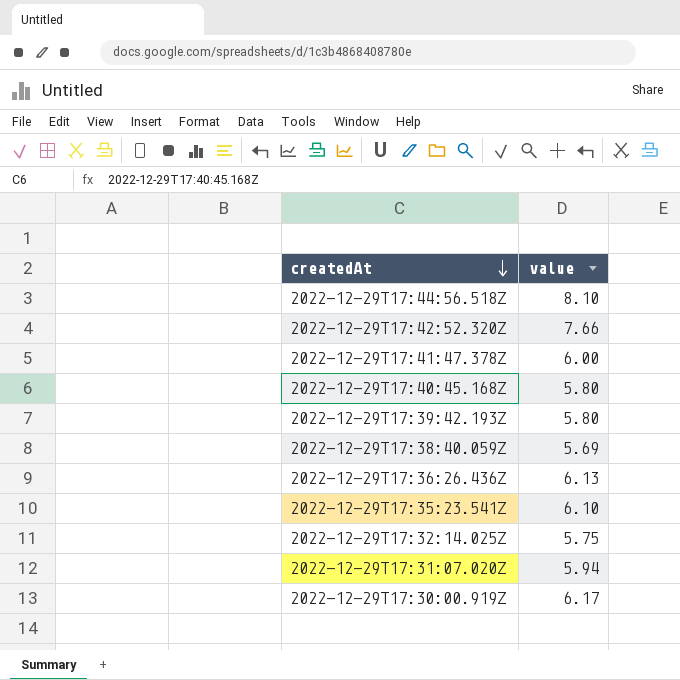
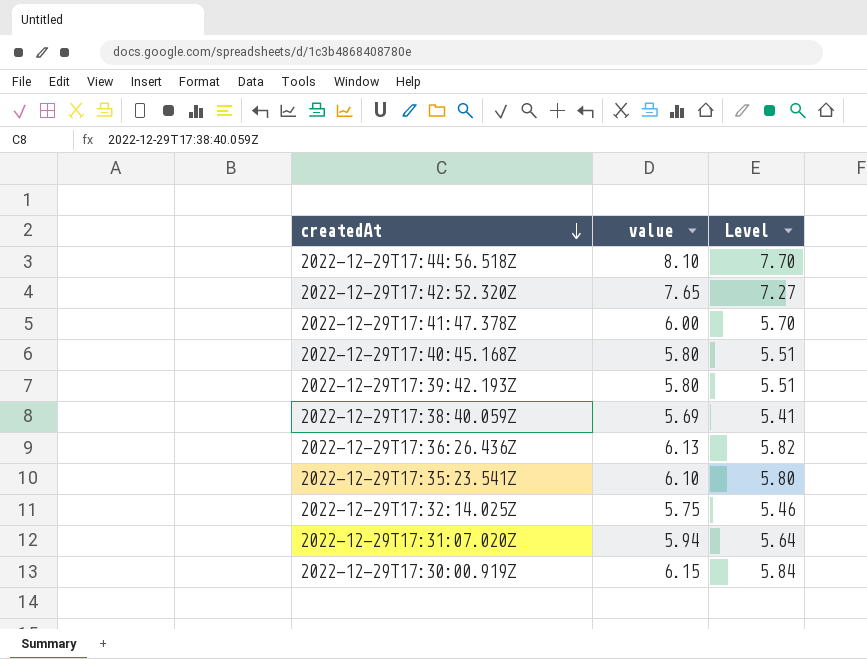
column Level | formula: none -> [value] * 0.95
2022-12-29T17:42:52.320Z | value: 7.66 -> 7.65
2022-12-29T17:30:00.919Z | value: 6.17 -> 6.15

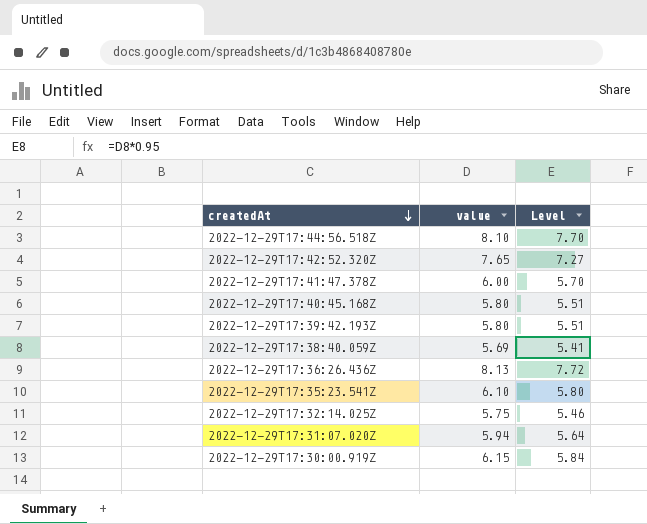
2022-12-29T17:36:26.436Z | value: 6.13 -> 8.13
2022-12-29T17:36:26.436Z | Level: 5.82 -> 7.72

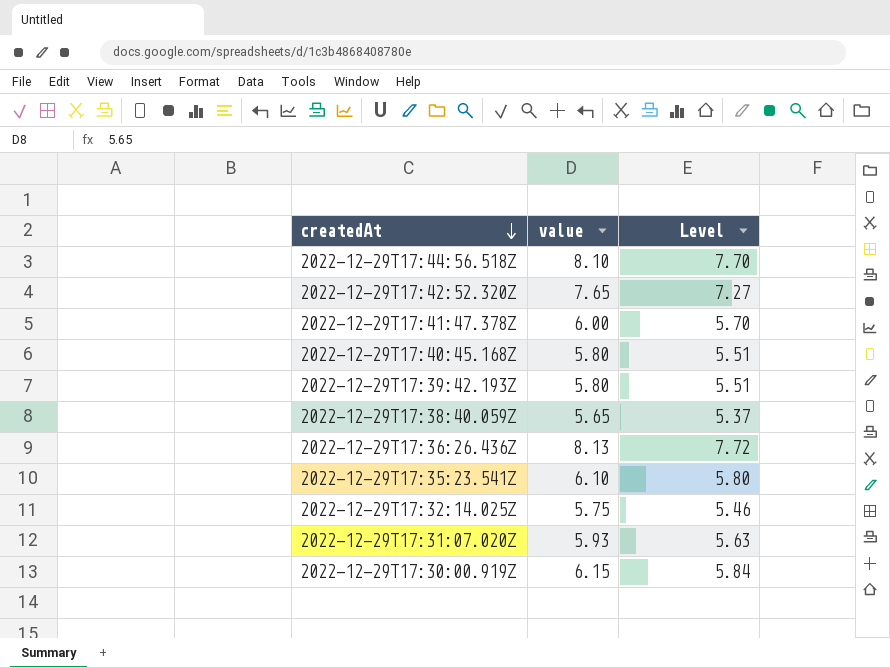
2022-12-29T17:38:40.059Z | value: 5.69 -> 5.65
2022-12-29T17:38:40.059Z | Level: 5.41 -> 5.37
2022-12-29T17:31:07.020Z | value: 5.94 -> 5.93
2022-12-29T17:31:07.020Z | Level: 5.64 -> 5.63

